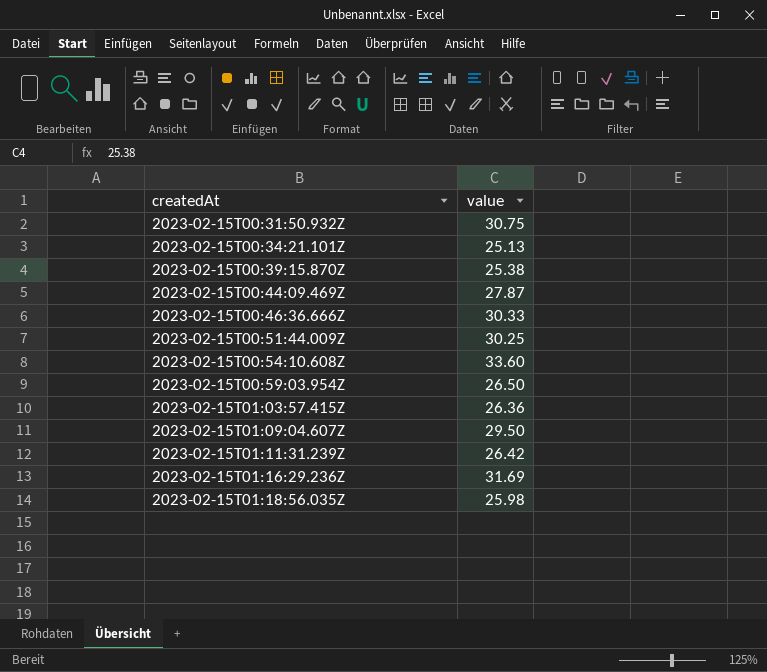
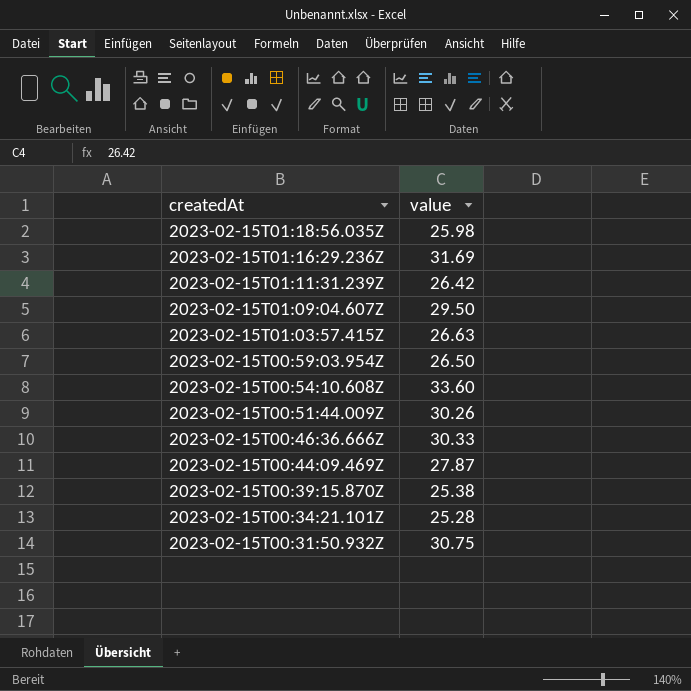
row order: createdAt ascending -> createdAt descending
2023-02-15T01:03:57.415Z | value: 26.36 -> 26.63
2023-02-15T00:51:44.009Z | value: 30.25 -> 30.26
2023-02-15T00:34:21.101Z | value: 25.13 -> 25.28

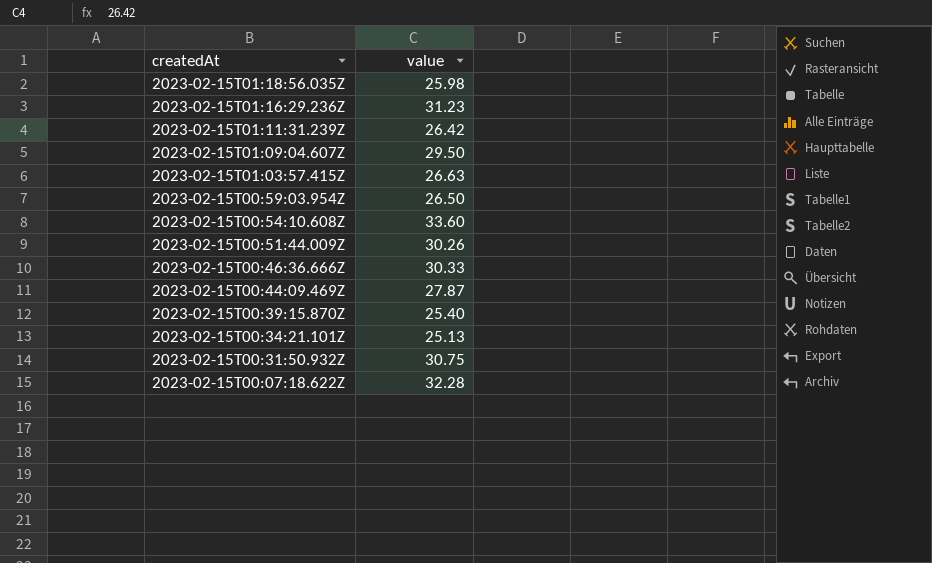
2023-02-15T01:16:29.236Z | value: 31.69 -> 31.23
2023-02-15T00:39:15.870Z | value: 25.38 -> 25.40
2023-02-15T00:34:21.101Z | value: 25.28 -> 25.13
row 2023-02-15T00:07:18.622Z: none -> 32.28

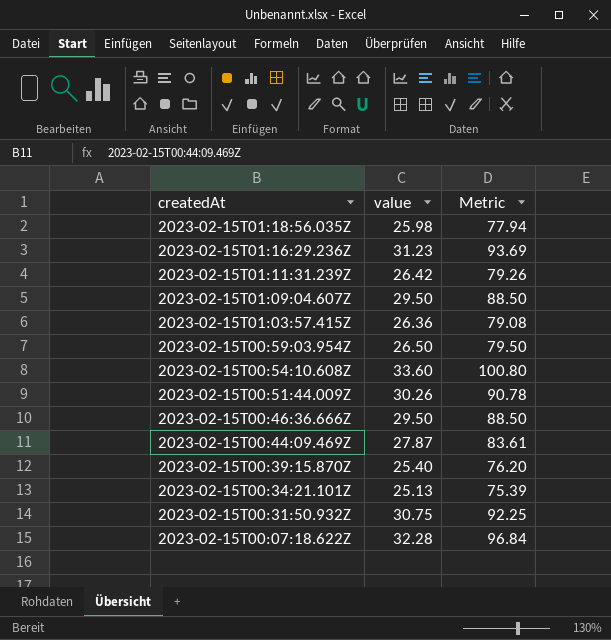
column Metric | formula: none -> [value] * 3
2023-02-15T01:03:57.415Z | value: 26.63 -> 26.36
2023-02-15T00:46:36.666Z | value: 30.33 -> 29.50

